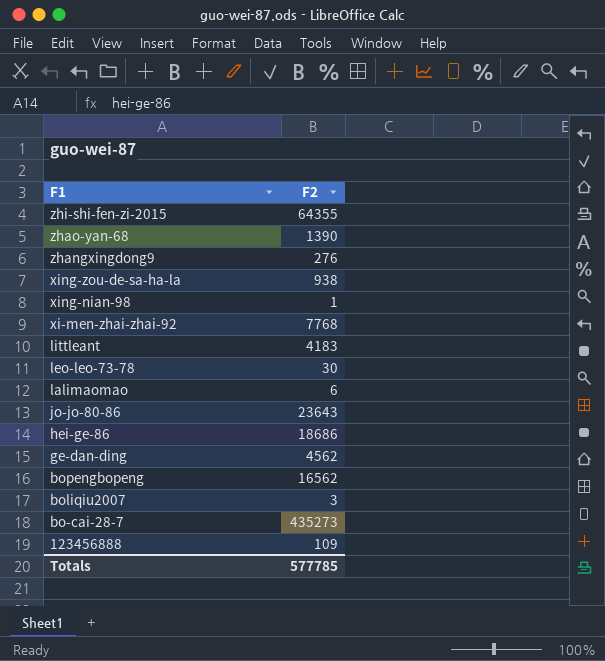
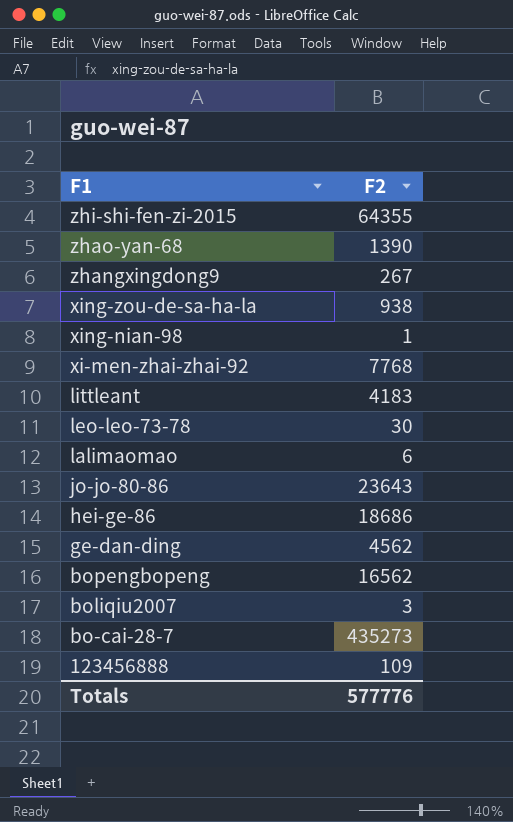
zhangxingdong9 | F2: 276 -> 267
Totals | F2: 577785 -> 577776

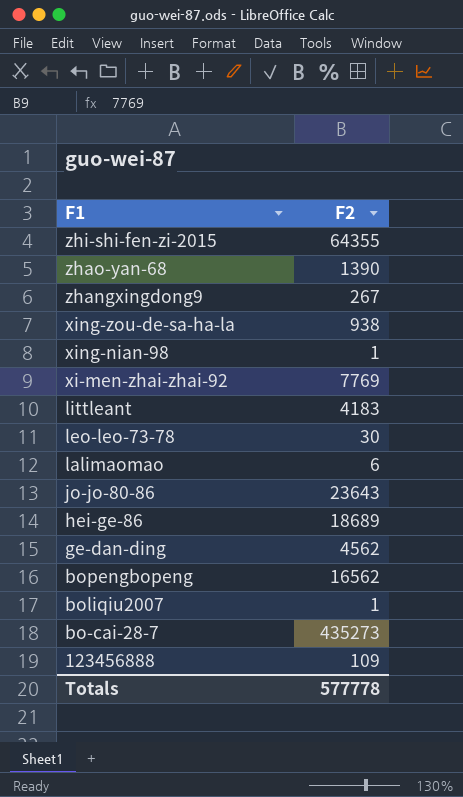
xi-men-zhai-zhai-92 | F2: 7768 -> 7769
hei-ge-86 | F2: 18686 -> 18689
boliqiu2007 | F2: 3 -> 1
Totals | F2: 577776 -> 577778

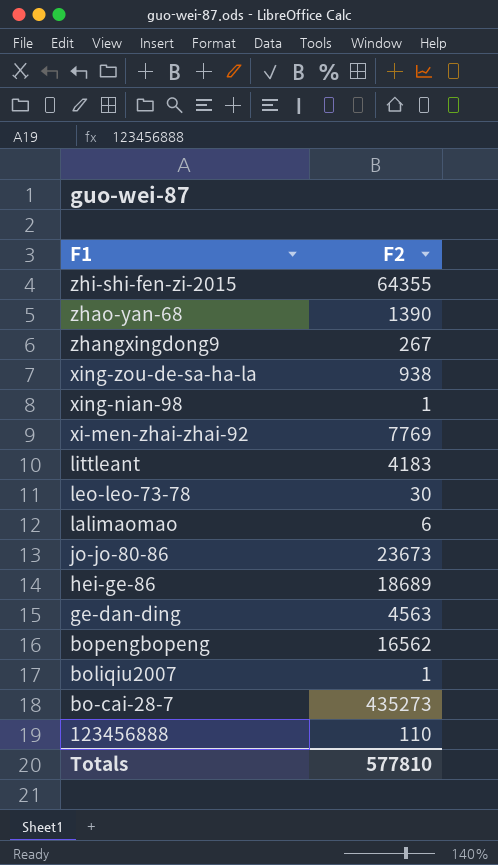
jo-jo-80-86 | F2: 23643 -> 23673
ge-dan-ding | F2: 4562 -> 4563
123456888 | F2: 109 -> 110
Totals | F2: 577778 -> 577810

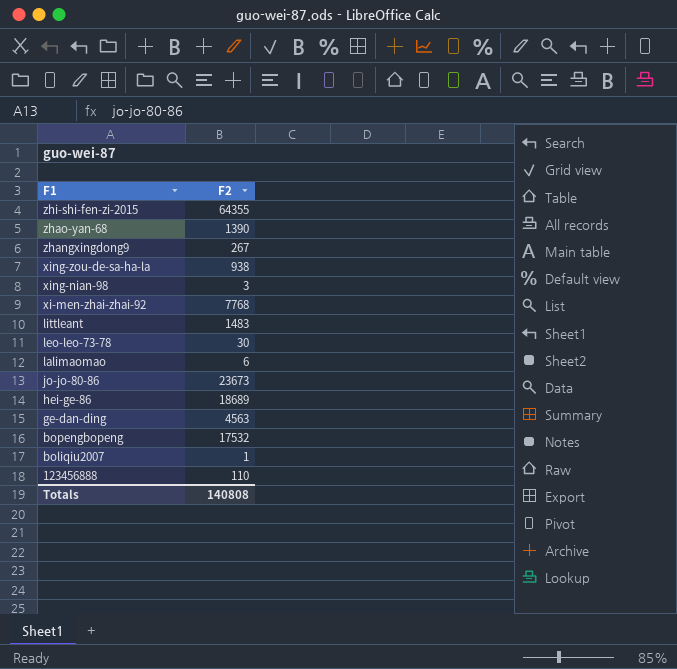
row bo-cai-28-7: 435273 -> none
xing-nian-98 | F2: 1 -> 3
xi-men-zhai-zhai-92 | F2: 7769 -> 7768
littleant | F2: 4183 -> 1483
bopengbopeng | F2: 16562 -> 17532
Totals | F2: 577810 -> 140808

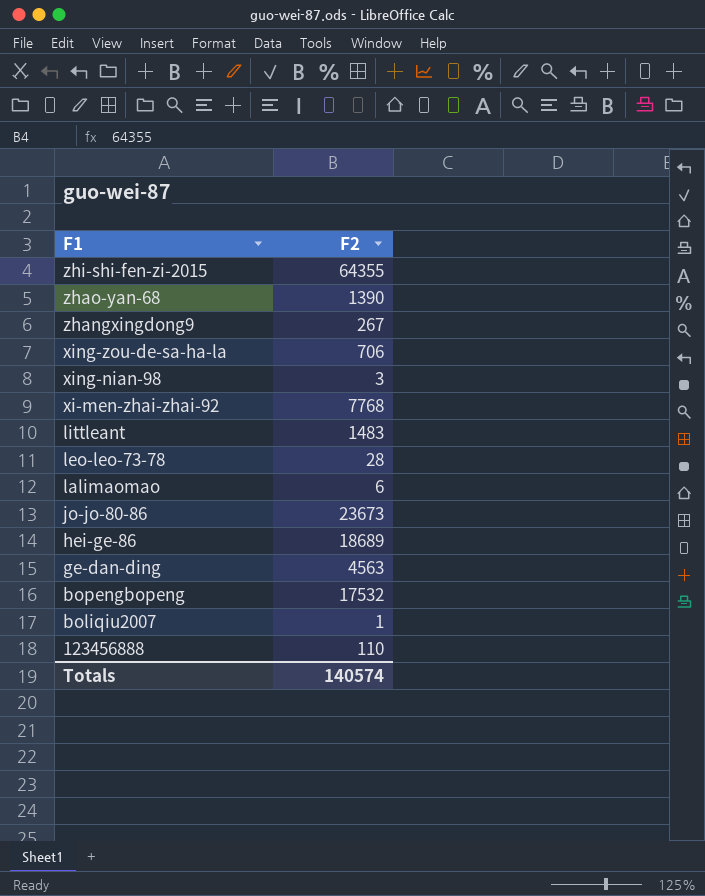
xing-zou-de-sa-ha-la | F2: 938 -> 706
leo-leo-73-78 | F2: 30 -> 28
Totals | F2: 140808 -> 140574

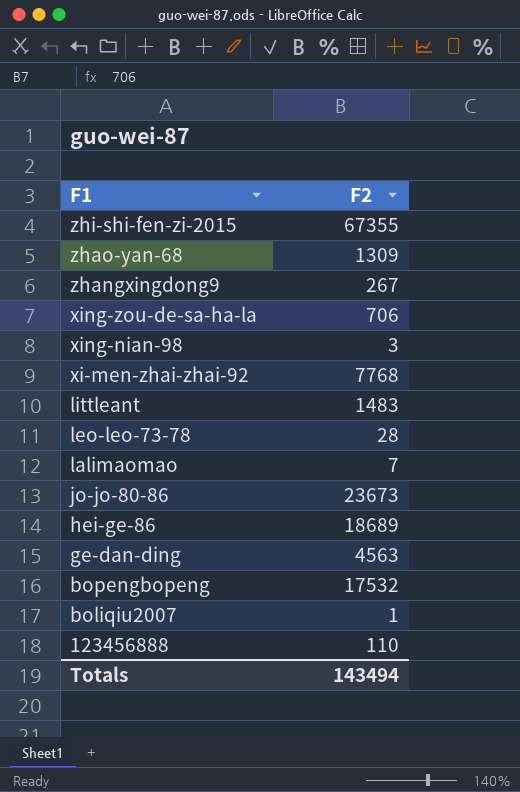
zhi-shi-fen-zi-2015 | F2: 64355 -> 67355
zhao-yan-68 | F2: 1390 -> 1309
lalimaomao | F2: 6 -> 7
Totals | F2: 140574 -> 143494

